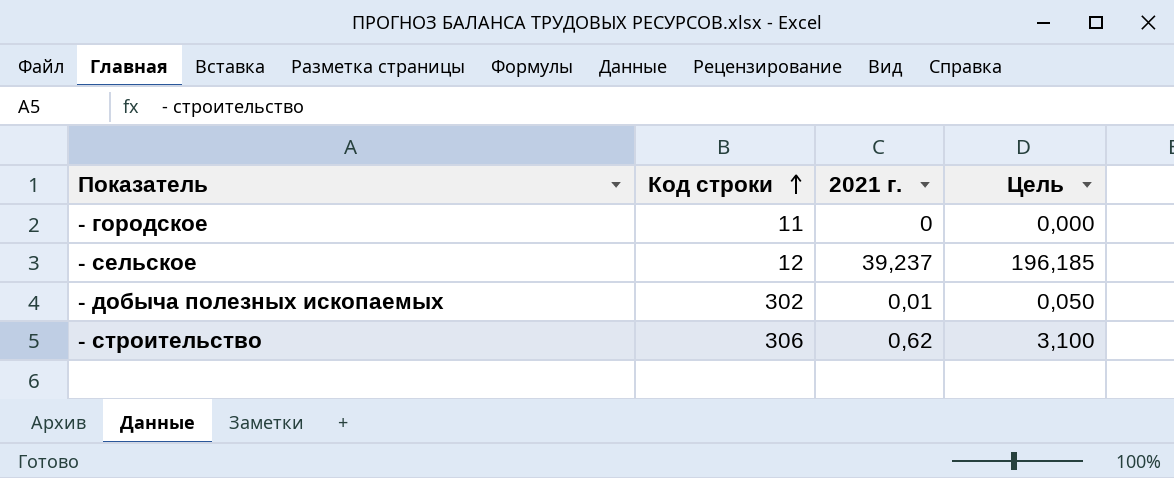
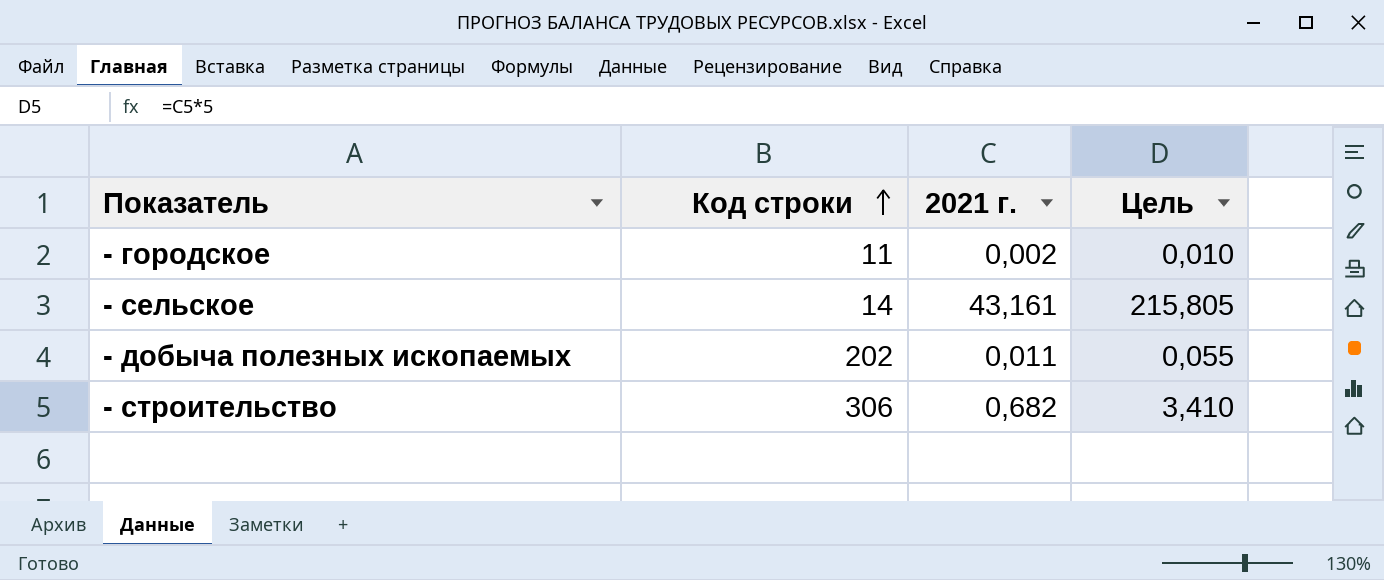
- городское | 2021 г.: 0 -> 0,002
- городское | Цель: 0,000 -> 0,010
- сельское | Код строки: 12 -> 14
- сельское | 2021 г.: 39,237 -> 43,161
- сельское | Цель: 196,185 -> 215,805
- добыча полезных ископаемых | Код строки: 302 -> 202
- добыча полезных ископаемых | 2021 г.: 0,01 -> 0,011
- добыча полезных ископаемых | Цель: 0,050 -> 0,055
- строительство | 2021 г.: 0,62 -> 0,682
- строительство | Цель: 3,100 -> 3,410

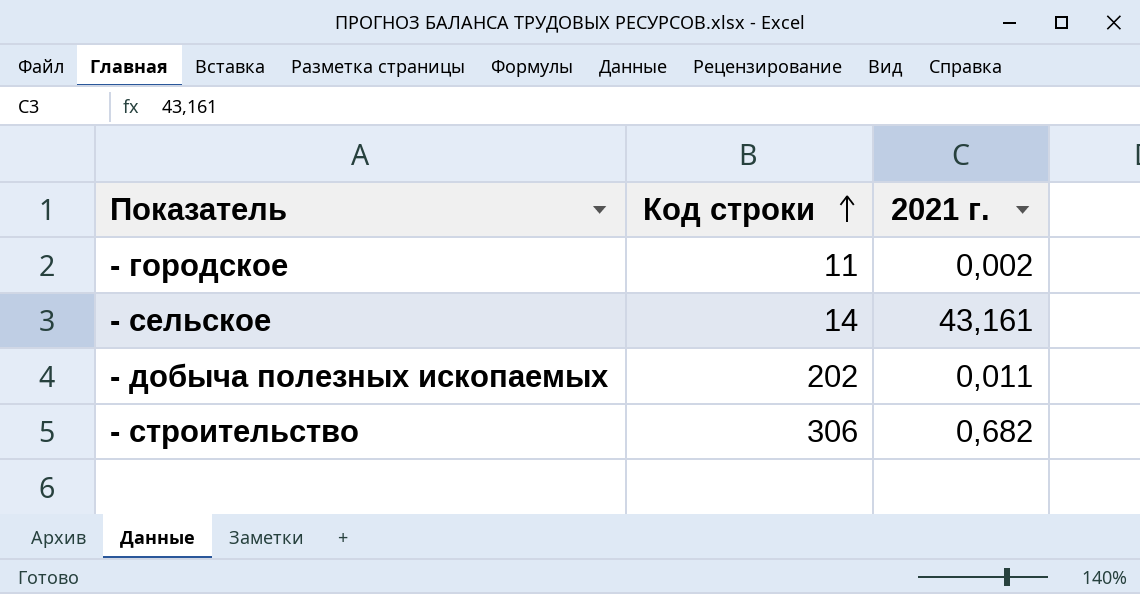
column Цель | formula: [2021 г.] * 5 -> none

